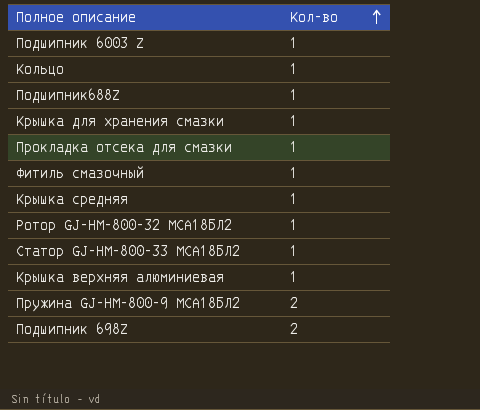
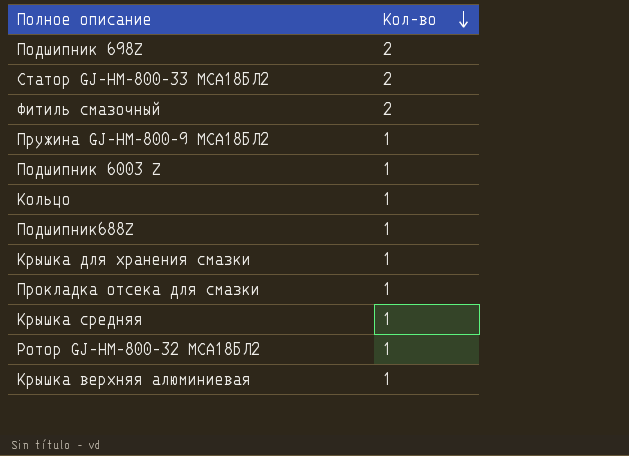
row order: Кол-во ascending -> Кол-во descending
Статор GJ-HM-800-33 МСА18БЛ2 | Кол-во: 1 -> 2
Фитиль смазочный | Кол-во: 1 -> 2
Пружина GJ-HM-800-9 МСА18БЛ2 | Кол-во: 2 -> 1

